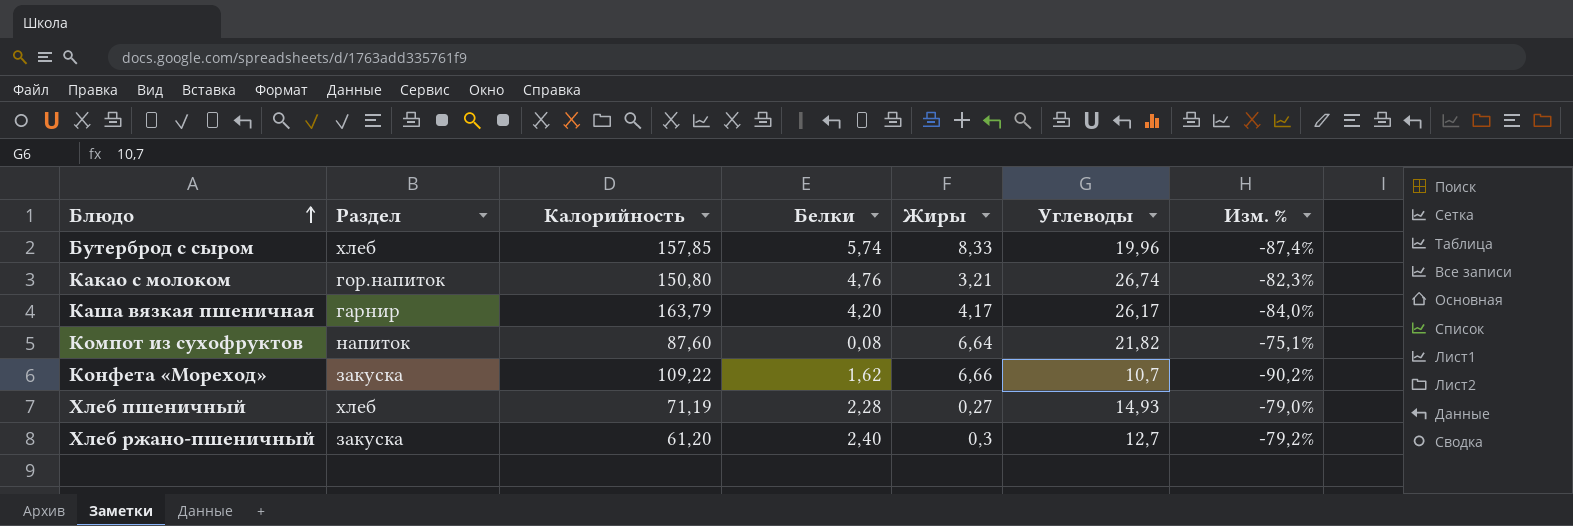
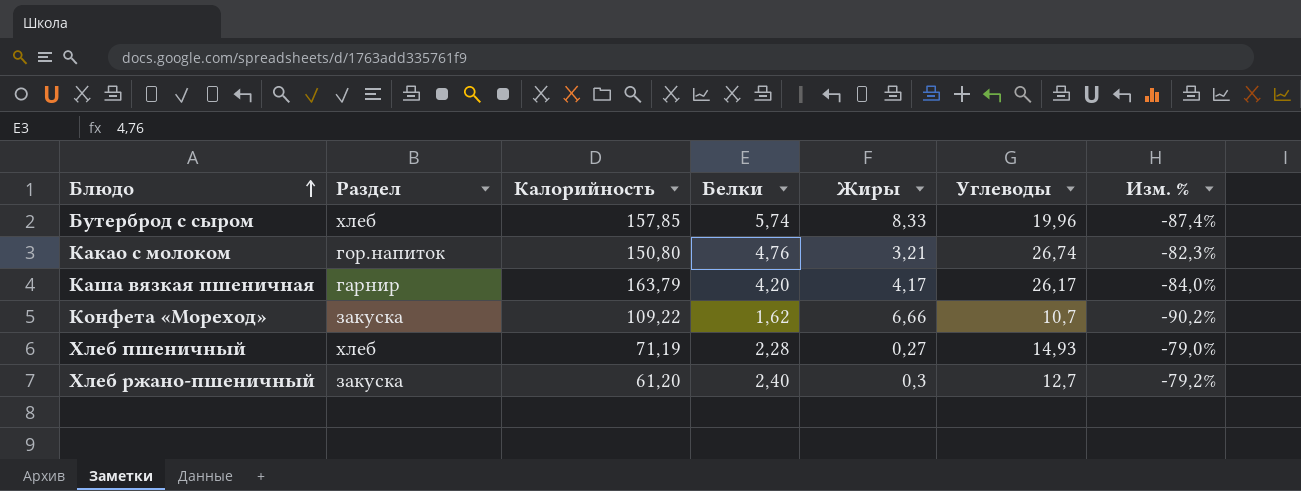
row Компот из сухофруктов: напиток | 87,60 | 0,08 | 6,64 | 21,82 | -75,1% -> none

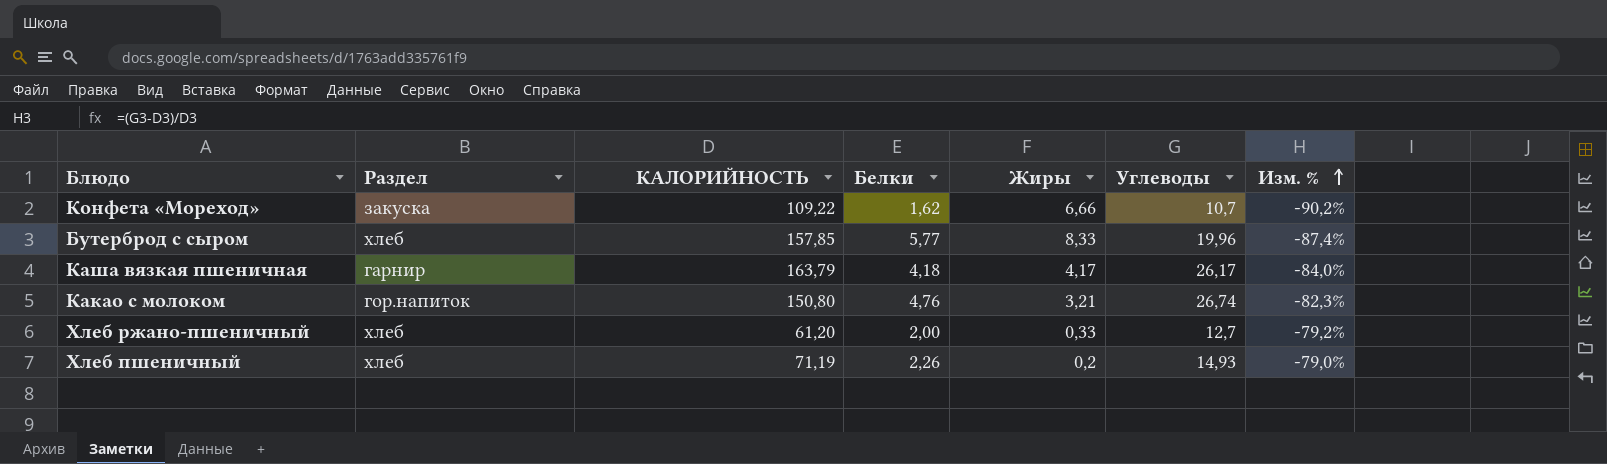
row order: Блюдо ascending -> Изм. % ascending
column name: Калорийность -> КАЛОРИЙНОСТЬ
Бутерброд с сыром | Белки: 5,74 -> 5,77
Каша вязкая пшеничная | Белки: 4,20 -> 4,18
Хлеб ржано-пшеничный | Раздел: закуска -> хлеб
Хлеб ржано-пшеничный | Белки: 2,40 -> 2,00
Хлеб ржано-пшеничный | Жиры: 0,3 -> 0,33
Хлеб пшеничный | Белки: 2,28 -> 2,26
Хлеб пшеничный | Жиры: 0,27 -> 0,2

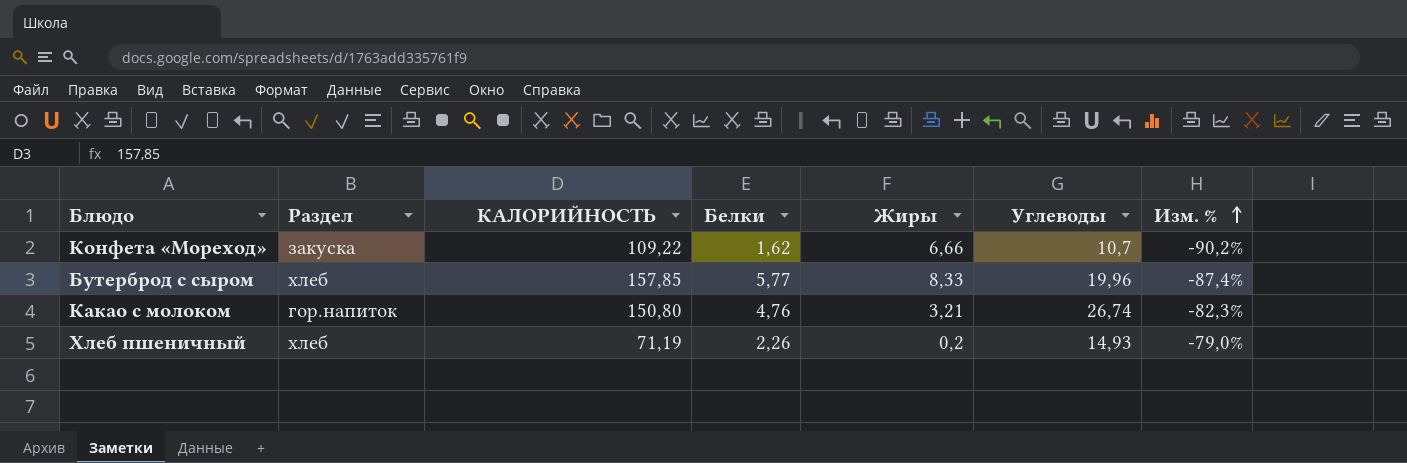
row Каша вязкая пшеничная: гарнир | 163,79 | 4,18 | 4,17 | 26,17 | -84,0% -> none
row Хлеб ржано-пшеничный: хлеб | 61,20 | 2,00 | 0,33 | 12,7 | -79,2% -> none

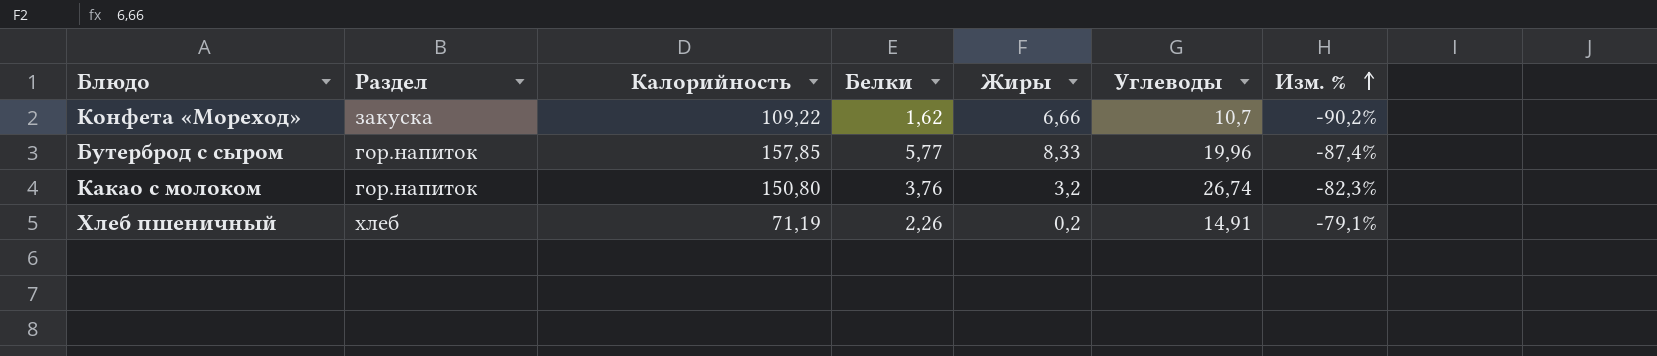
column name: КАЛОРИЙНОСТЬ -> Калорийность
Бутерброд с сыром | Раздел: хлеб -> гор.напиток
Какао с молоком | Белки: 4,76 -> 3,76
Какао с молоком | Жиры: 3,21 -> 3,2
Хлеб пшеничный | Углеводы: 14,93 -> 14,91
Хлеб пшеничный | Изм. %: -79,0% -> -79,1%

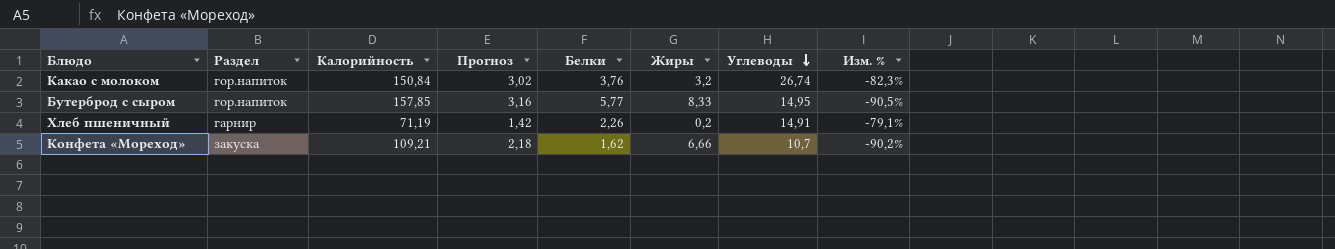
row order: Изм. % ascending -> Углеводы descending
column Прогноз | formula: none -> [Калорийность] * 0,02
Какао с молоком | Калорийность: 150,80 -> 150,84
Бутерброд с сыром | Углеводы: 19,96 -> 14,95
Бутерброд с сыром | Изм. %: -87,4% -> -90,5%
Хлеб пшеничный | Раздел: хлеб -> гарнир
Конфета «Мореход» | Калорийность: 109,22 -> 109,21

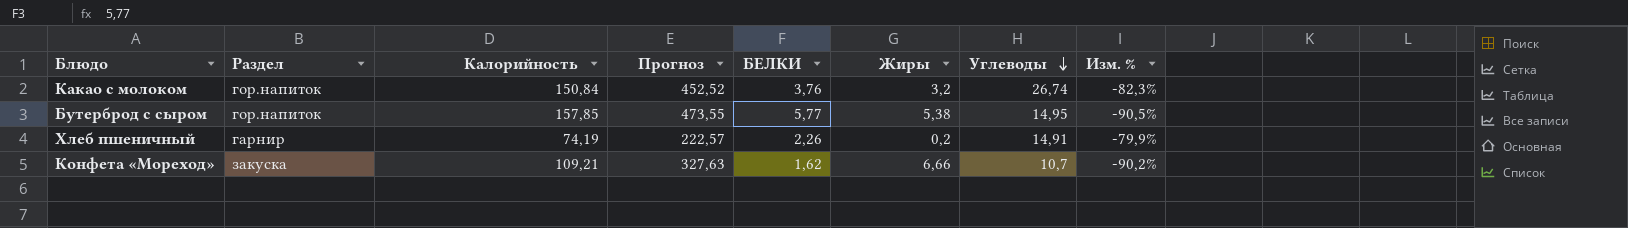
column Прогноз | formula: [Калорийность] * 0,02 -> [Калорийность] * 3
column name: Белки -> БЕЛКИ
Бутерброд с сыром | Жиры: 8,33 -> 5,38
Хлеб пшеничный | Калорийность: 71,19 -> 74,19
Хлеб пшеничный | Изм. %: -79,1% -> -79,9%

